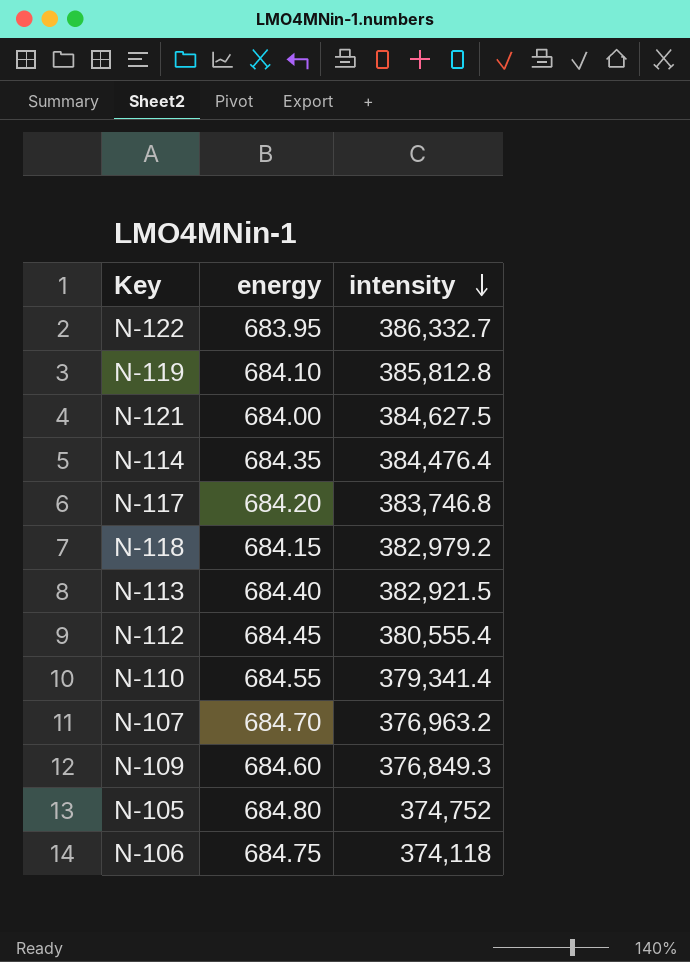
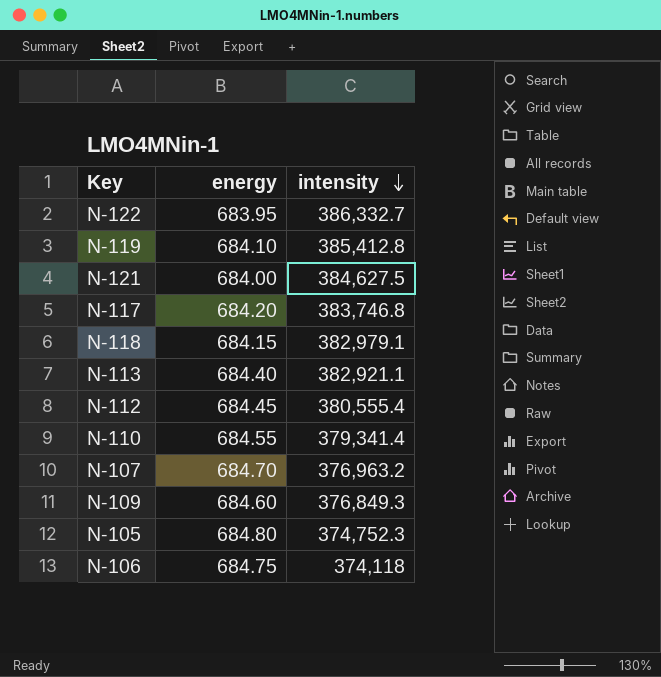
row N-114: 684.35 | 384,476.4 -> none
N-119 | intensity: 385,812.8 -> 385,412.8
N-118 | intensity: 382,979.2 -> 382,979.1
N-113 | intensity: 382,921.5 -> 382,921.1
N-105 | intensity: 374,752 -> 374,752.3

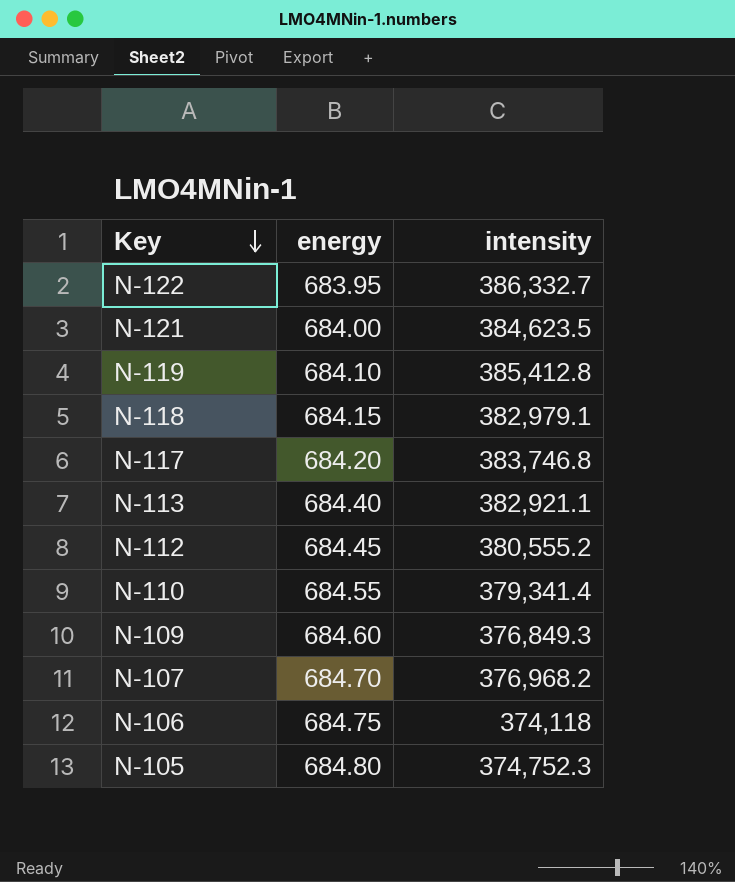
row order: intensity descending -> Key descending
N-121 | intensity: 384,627.5 -> 384,623.5
N-112 | intensity: 380,555.4 -> 380,555.2
N-107 | intensity: 376,963.2 -> 376,968.2

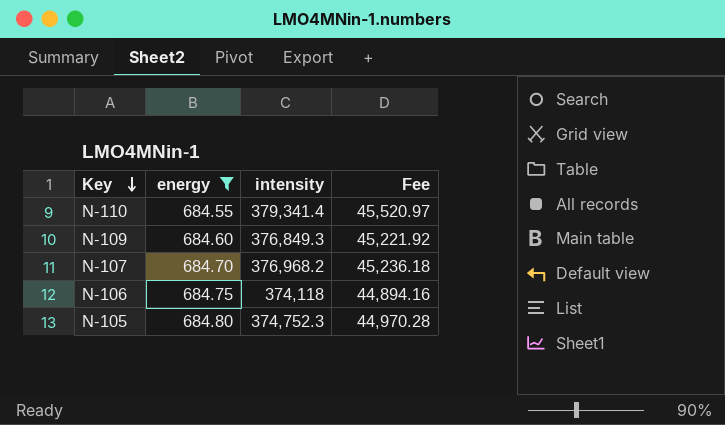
filter: none -> energy >= 684.55
column Fee | formula: none -> [intensity] * 0.12

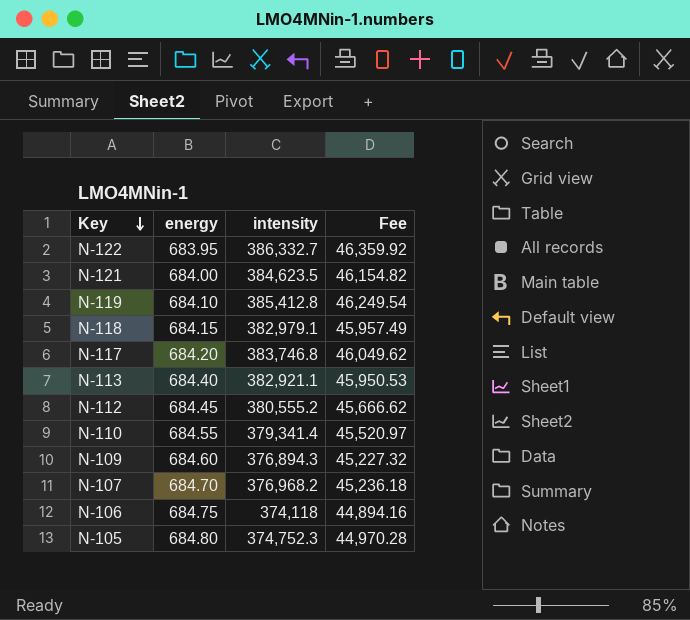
filter: energy >= 684.55 -> none
N-109 | intensity: 376,849.3 -> 376,894.3
N-109 | Fee: 45,221.92 -> 45,227.32

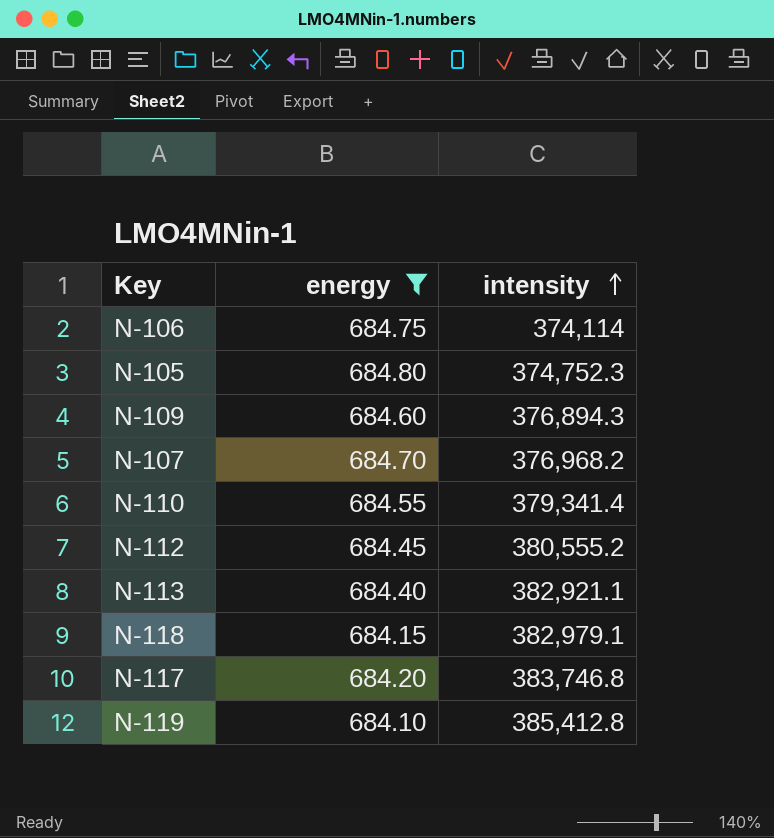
filter: none -> energy >= 684.10
row order: Key descending -> intensity ascending
column Fee | formula: [intensity] * 0.12 -> none
N-106 | intensity: 374,118 -> 374,114

